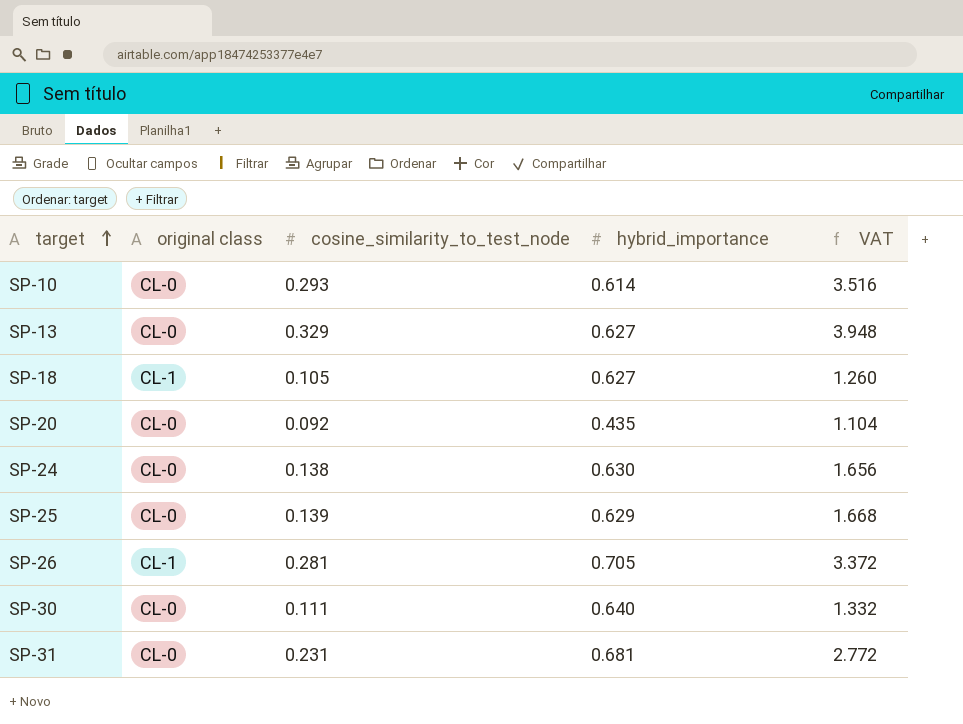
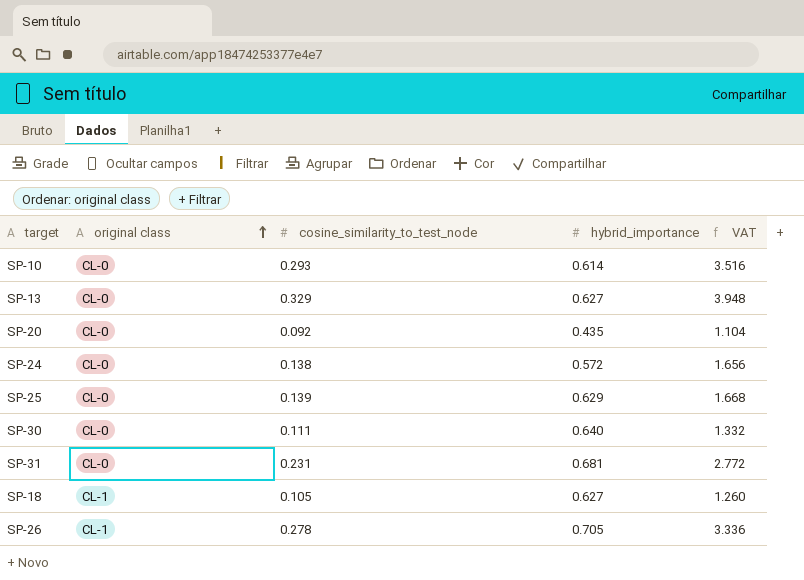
row order: target ascending -> original class ascending
SP-24 | hybrid_importance: 0.630 -> 0.572
SP-26 | cosine_similarity_to_test_node: 0.281 -> 0.278
SP-26 | VAT: 3.372 -> 3.336

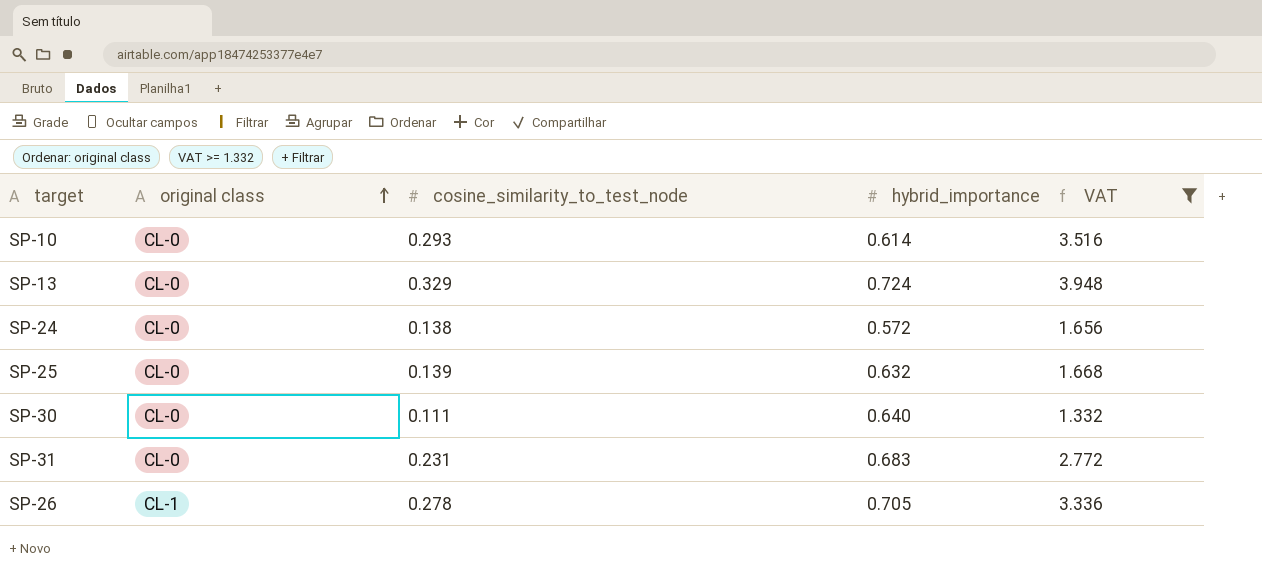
filter: none -> VAT >= 1.332
SP-13 | hybrid_importance: 0.627 -> 0.724
SP-25 | hybrid_importance: 0.629 -> 0.632
SP-31 | hybrid_importance: 0.681 -> 0.683

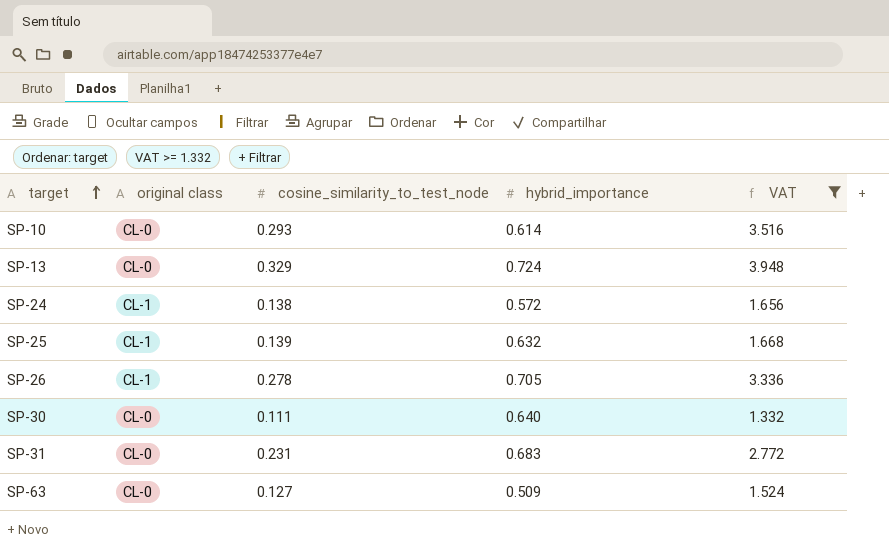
row order: original class ascending -> target ascending
SP-24 | original class: CL-0 -> CL-1
SP-25 | original class: CL-0 -> CL-1
row SP-63: none -> CL-0 | 0.127 | 0.509 | 1.524

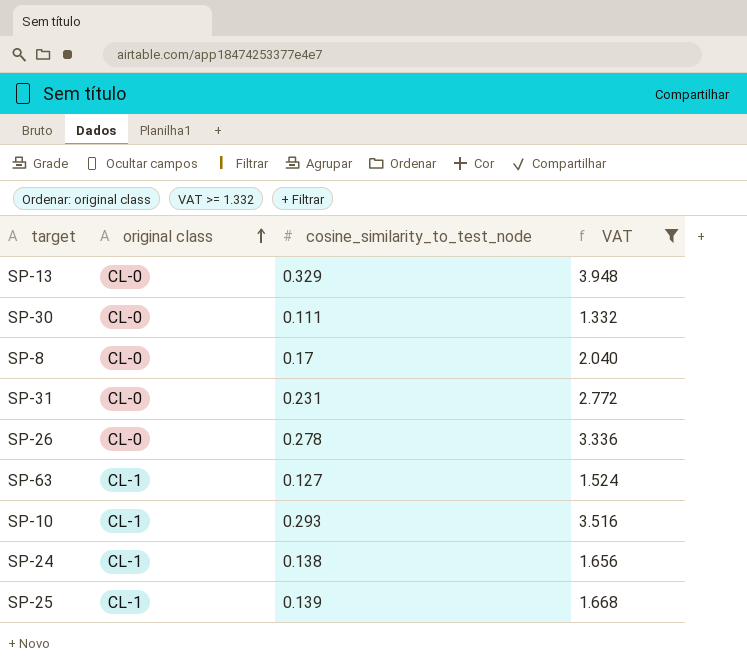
row order: target ascending -> original class ascending
column hybrid_importance | position: 4 -> none
row SP-8: none -> CL-0 | 0.17 | 2.040
SP-26 | original class: CL-1 -> CL-0
SP-63 | original class: CL-0 -> CL-1
SP-10 | original class: CL-0 -> CL-1

